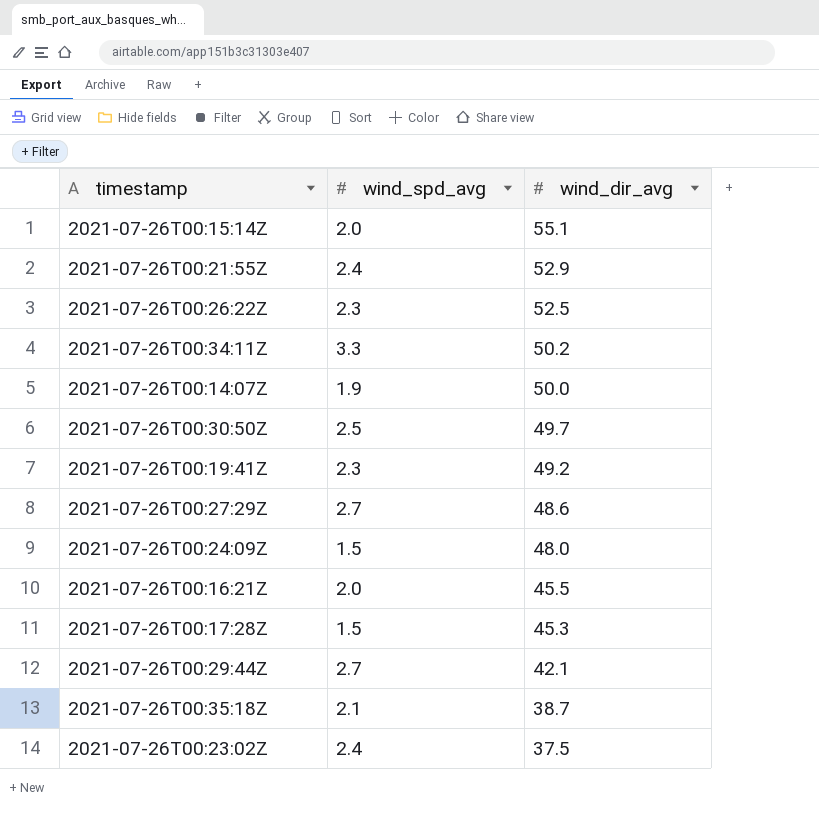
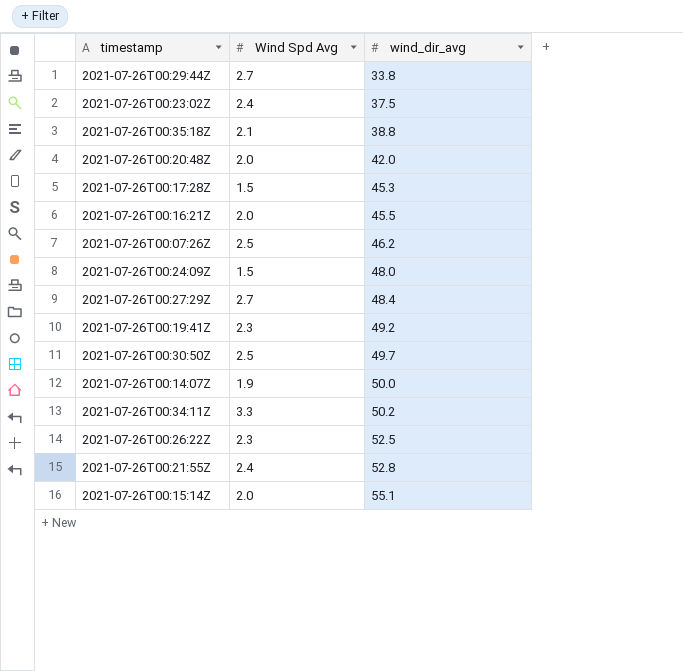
row order: wind_dir_avg descending -> wind_dir_avg ascending
column name: wind_spd_avg -> Wind Spd Avg
2021-07-26T00:29:44Z | wind_dir_avg: 42.1 -> 33.8
2021-07-26T00:35:18Z | wind_dir_avg: 38.7 -> 38.8
row 2021-07-26T00:20:48Z: none -> 2.0 | 42.0
row 2021-07-26T00:07:26Z: none -> 2.5 | 46.2
2021-07-26T00:27:29Z | wind_dir_avg: 48.6 -> 48.4
2021-07-26T00:21:55Z | wind_dir_avg: 52.9 -> 52.8

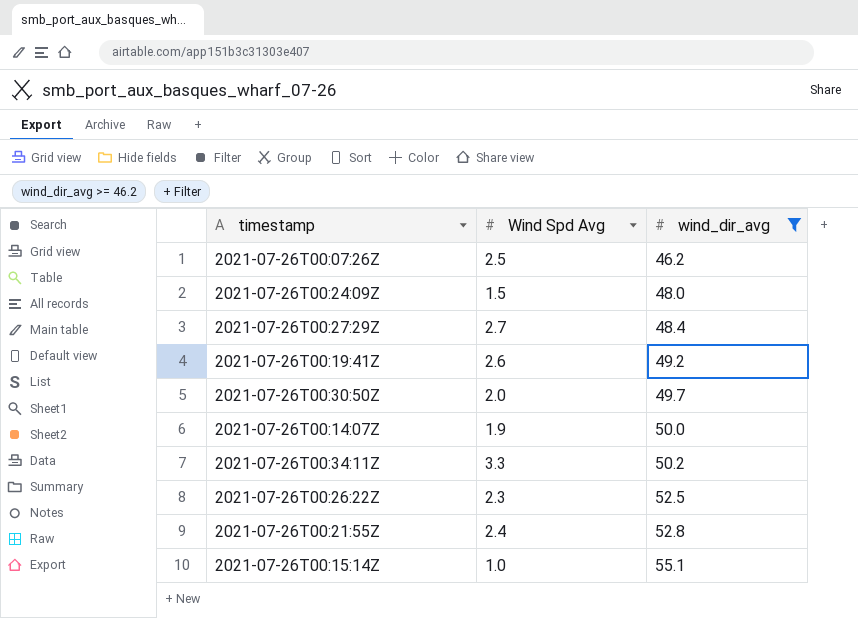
filter: none -> wind_dir_avg >= 46.2
2021-07-26T00:19:41Z | Wind Spd Avg: 2.3 -> 2.6
2021-07-26T00:30:50Z | Wind Spd Avg: 2.5 -> 2.0
2021-07-26T00:15:14Z | Wind Spd Avg: 2.0 -> 1.0

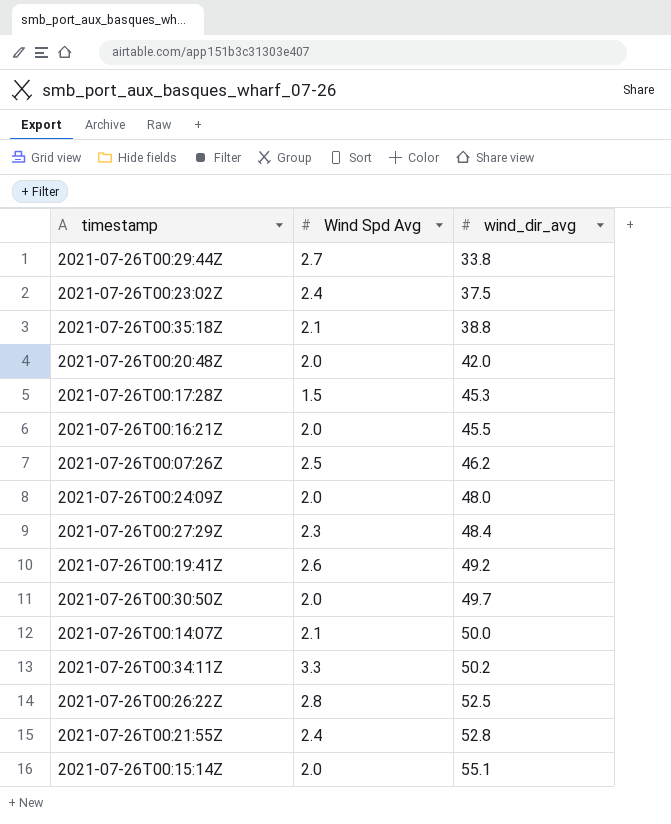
filter: wind_dir_avg >= 46.2 -> none
2021-07-26T00:24:09Z | Wind Spd Avg: 1.5 -> 2.0
2021-07-26T00:27:29Z | Wind Spd Avg: 2.7 -> 2.3
2021-07-26T00:14:07Z | Wind Spd Avg: 1.9 -> 2.1
2021-07-26T00:26:22Z | Wind Spd Avg: 2.3 -> 2.8
2021-07-26T00:15:14Z | Wind Spd Avg: 1.0 -> 2.0

